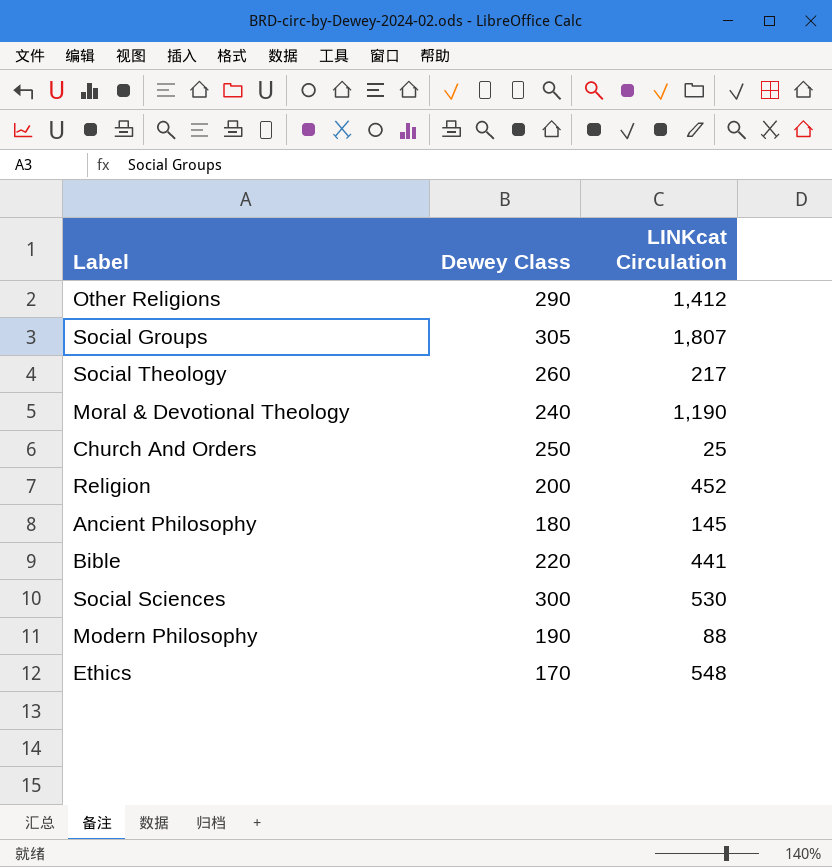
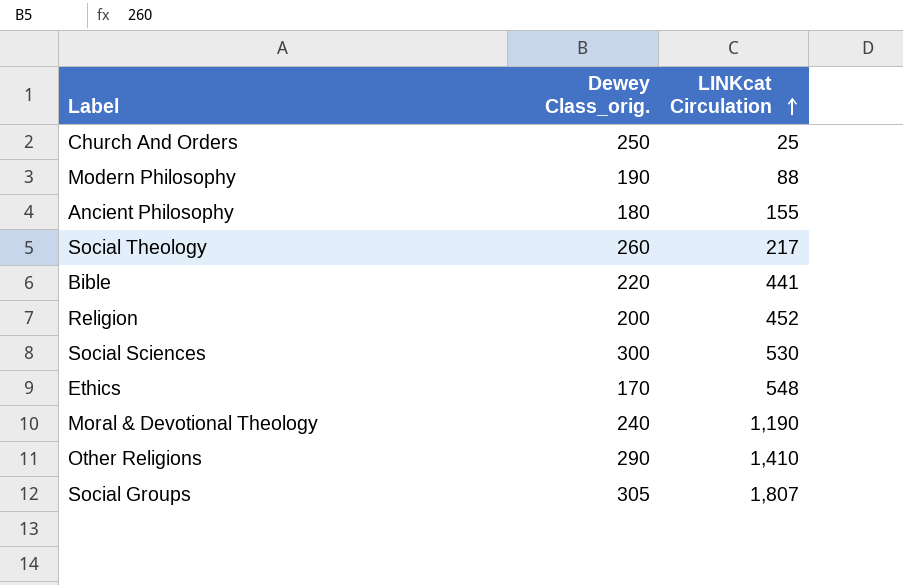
row order: none -> LINKcat Circulation ascending
column name: Dewey Class -> Dewey Class_orig.
Ancient Philosophy | LINKcat Circulation: 145 -> 155
Other Religions | LINKcat Circulation: 1,412 -> 1,410

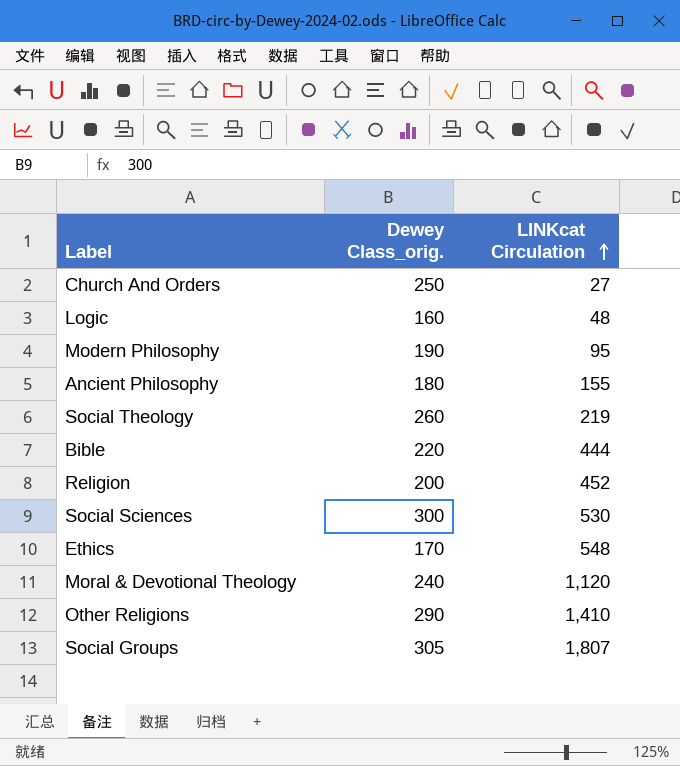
Church And Orders | LINKcat Circulation: 25 -> 27
row Logic: none -> 160 | 48
Modern Philosophy | LINKcat Circulation: 88 -> 95
Social Theology | LINKcat Circulation: 217 -> 219
Bible | LINKcat Circulation: 441 -> 444
Moral & Devotional Theology | LINKcat Circulation: 1,190 -> 1,120

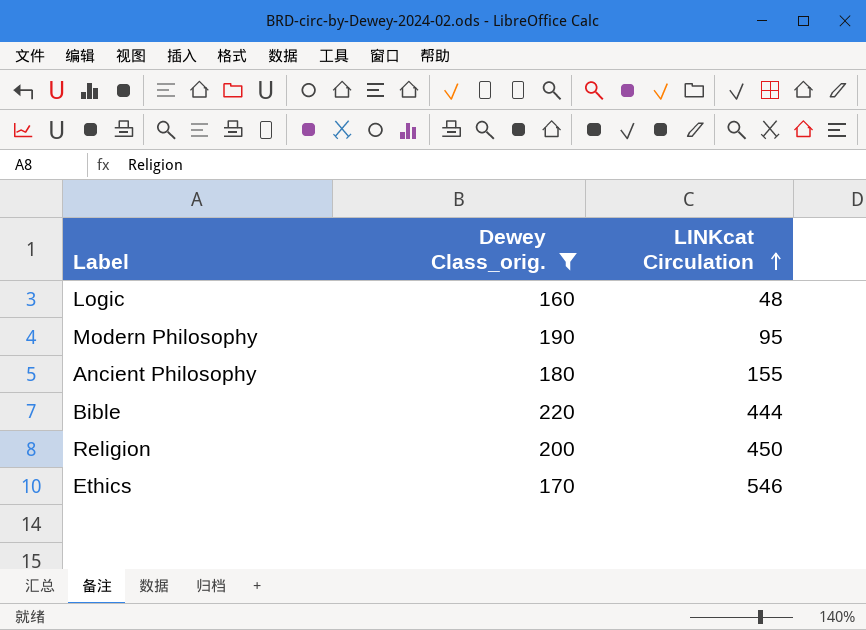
filter: none -> Dewey Class_orig. <= 220
Religion | LINKcat Circulation: 452 -> 450
Ethics | LINKcat Circulation: 548 -> 546

